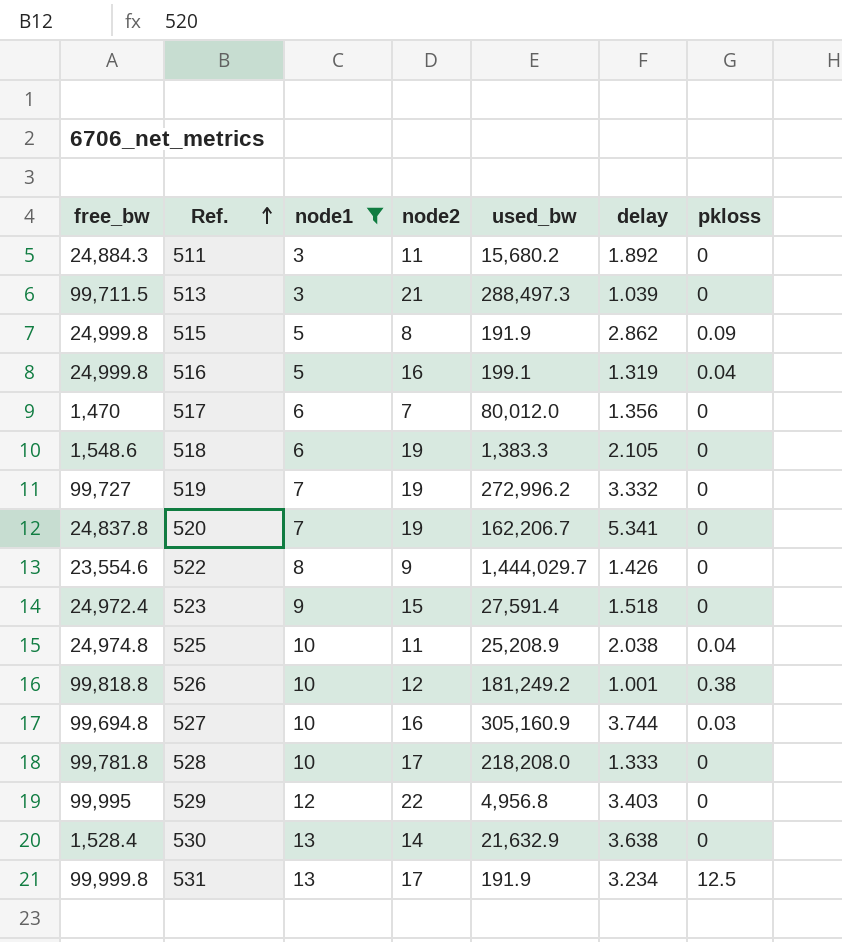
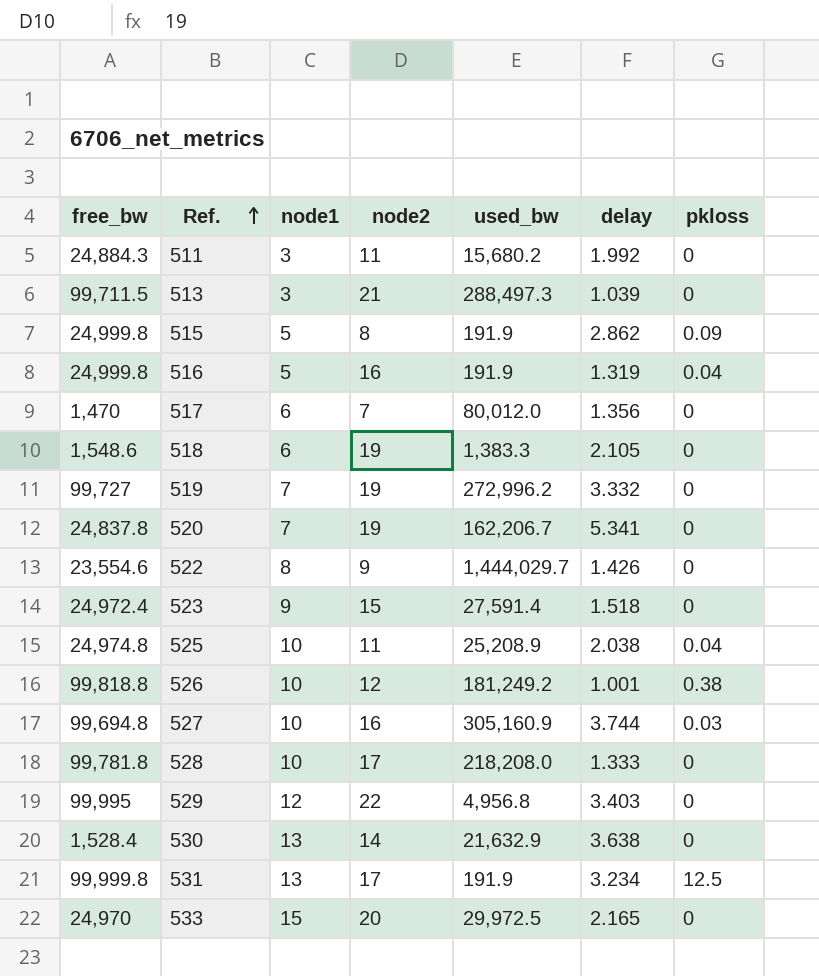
filter: node1 != 15 -> none
511 | delay: 1.892 -> 1.992
516 | used_bw: 199.1 -> 191.9

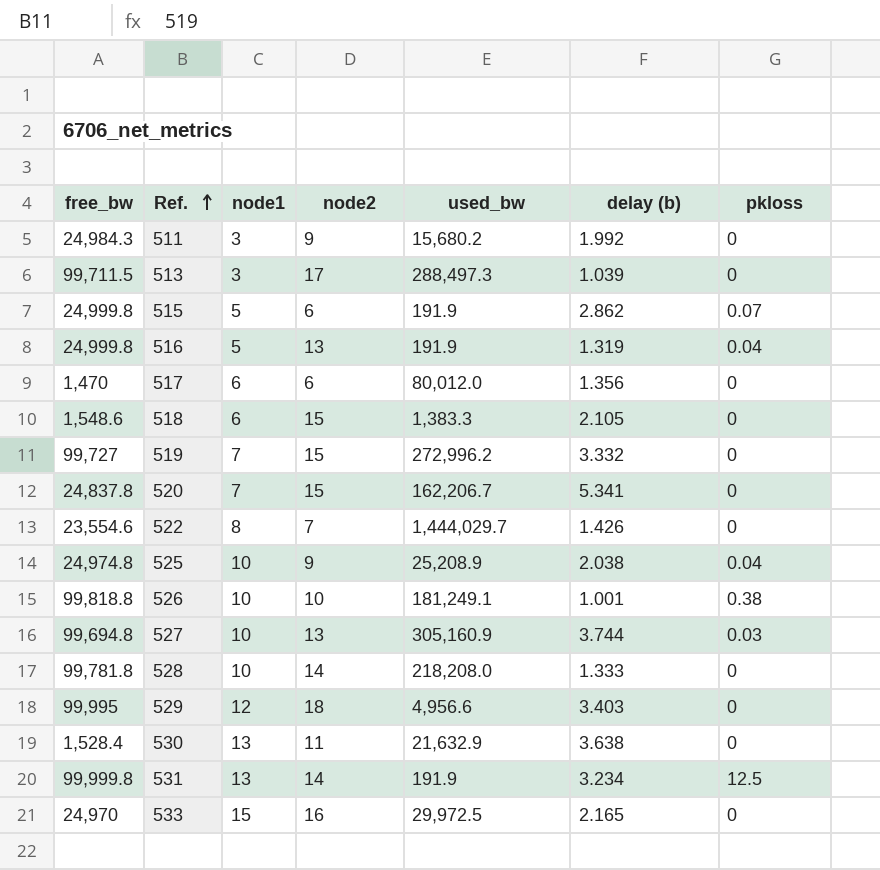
column name: delay -> delay (b)
row 523: 24,972.4 | 9 | 15 | 27,591.4 | 1.518 | 0 -> none
511 | free_bw: 24,884.3 -> 24,984.3
511 | node2: 11 -> 9
513 | node2: 21 -> 17
515 | node2: 8 -> 6
515 | pkloss: 0.09 -> 0.07
516 | node2: 16 -> 13
517 | node2: 7 -> 6
518 | node2: 19 -> 15
519 | node2: 19 -> 15
520 | node2: 19 -> 15
522 | node2: 9 -> 7
525 | node2: 11 -> 9
526 | node2: 12 -> 10
526 | used_bw: 181,249.2 -> 181,249.1
527 | node2: 16 -> 13
528 | node2: 17 -> 14
529 | node2: 22 -> 18
529 | used_bw: 4,956.8 -> 4,956.6
530 | node2: 14 -> 11
531 | node2: 17 -> 14
533 | node2: 20 -> 16

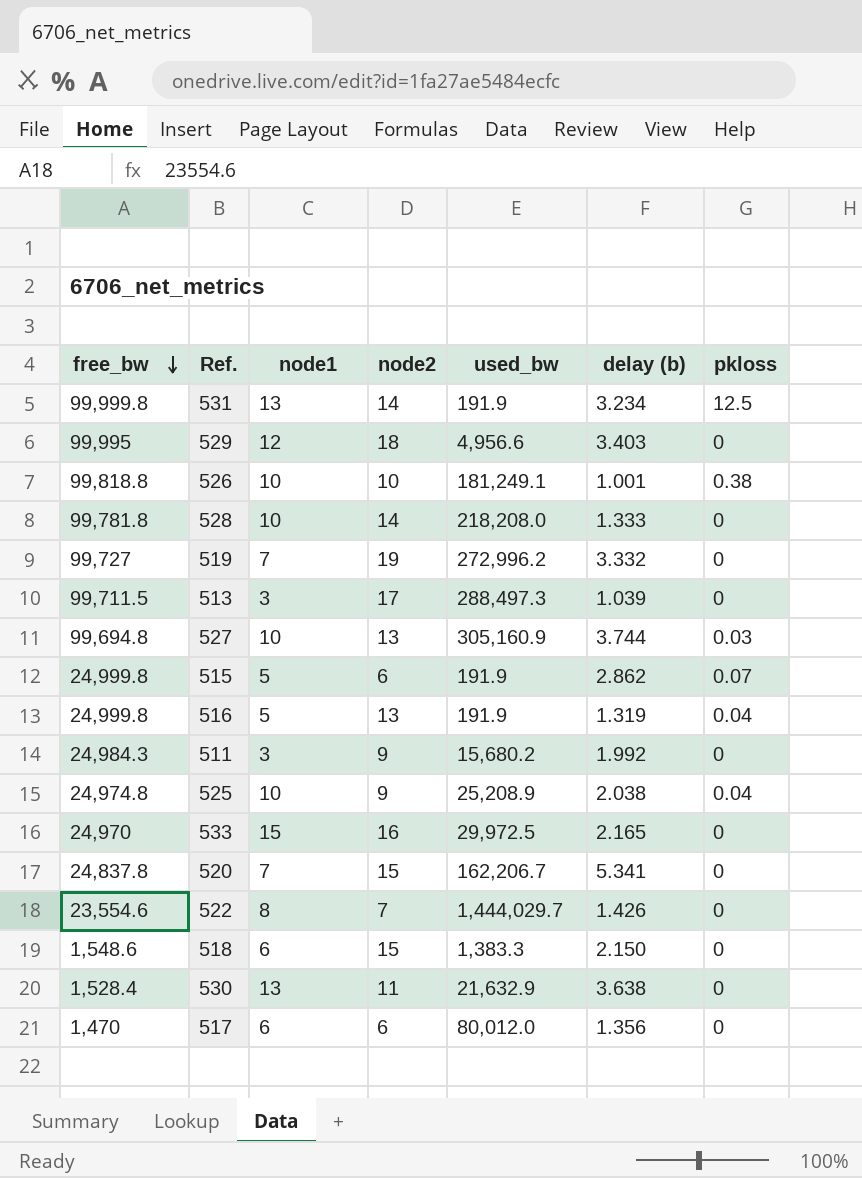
row order: Ref. ascending -> free_bw descending
519 | node2: 15 -> 19
518 | delay (b): 2.105 -> 2.150

